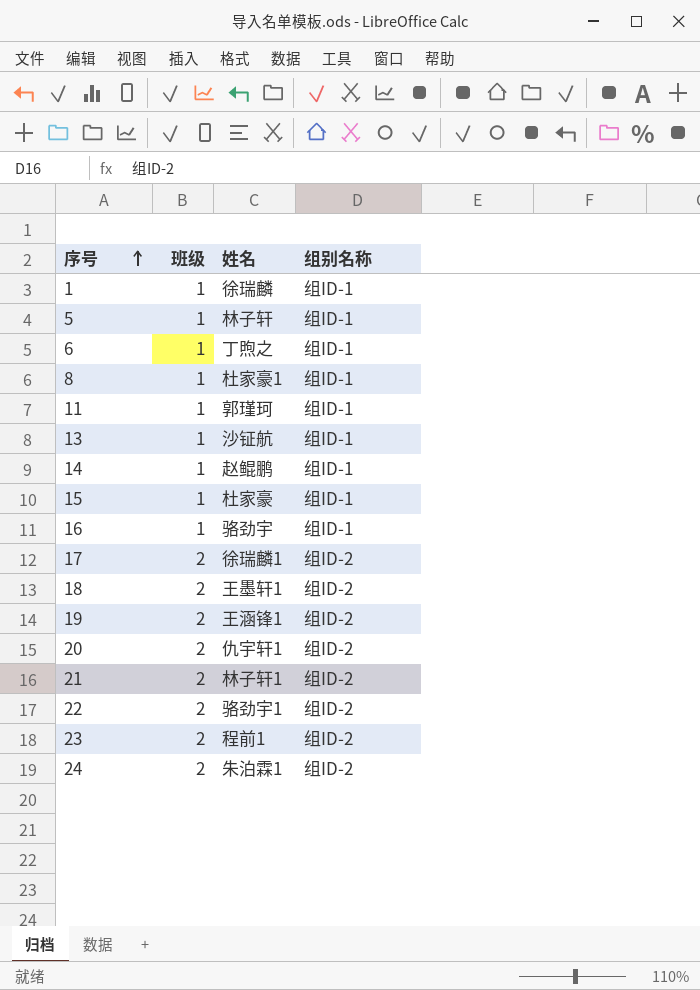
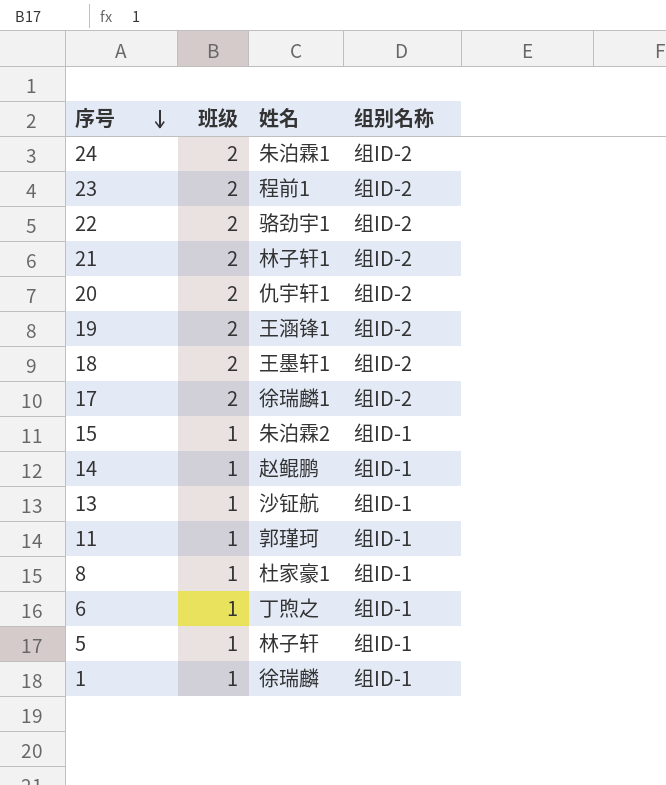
row order: 序号 ascending -> 序号 descending
row 16: 1 | 骆劲宇 | 组ID-1 -> none
15 | 姓名: 杜家豪 -> 朱泊霖2

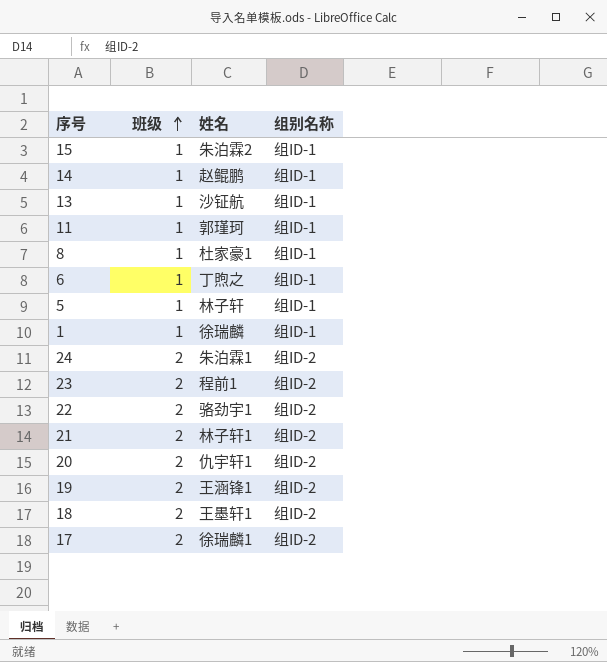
row order: 序号 descending -> 班级 ascending

